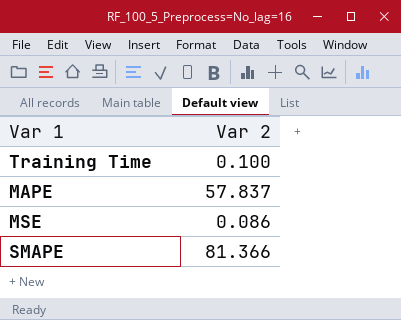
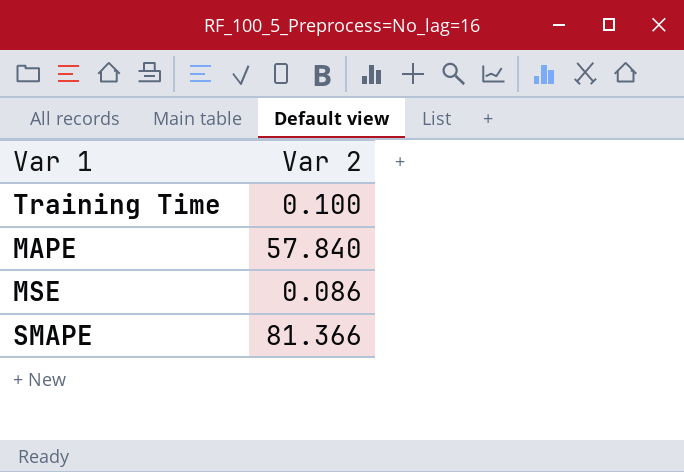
MAPE | Var 2: 57.837 -> 57.840

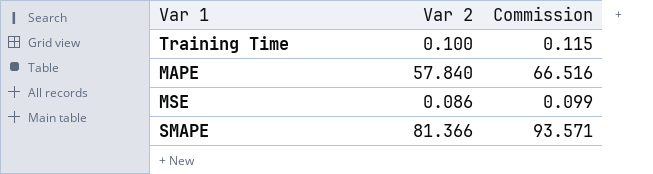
column Commission | formula: none -> [Var 2] * 1.15

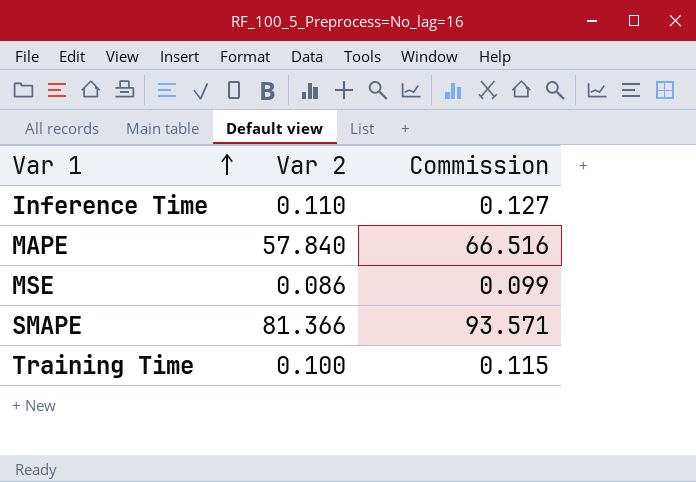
row order: none -> Var 1 ascending
row Inference Time: none -> 0.110 | 0.127

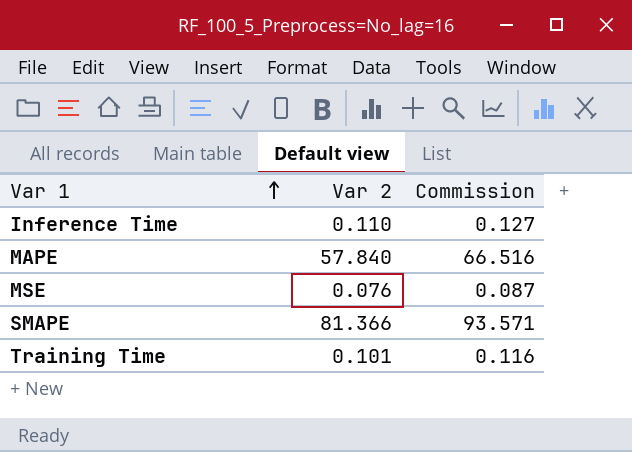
MSE | Var 2: 0.086 -> 0.076
MSE | Commission: 0.099 -> 0.087
Training Time | Var 2: 0.100 -> 0.101
Training Time | Commission: 0.115 -> 0.116

